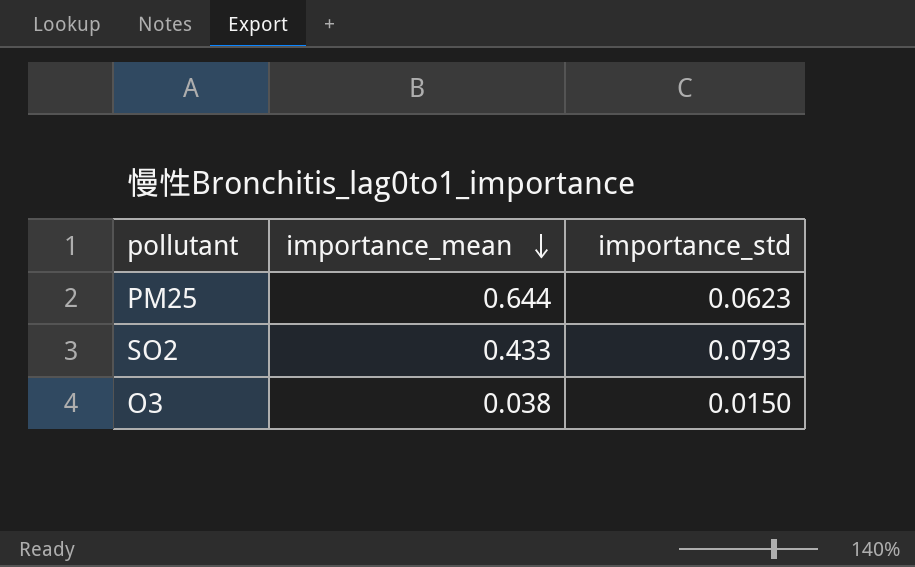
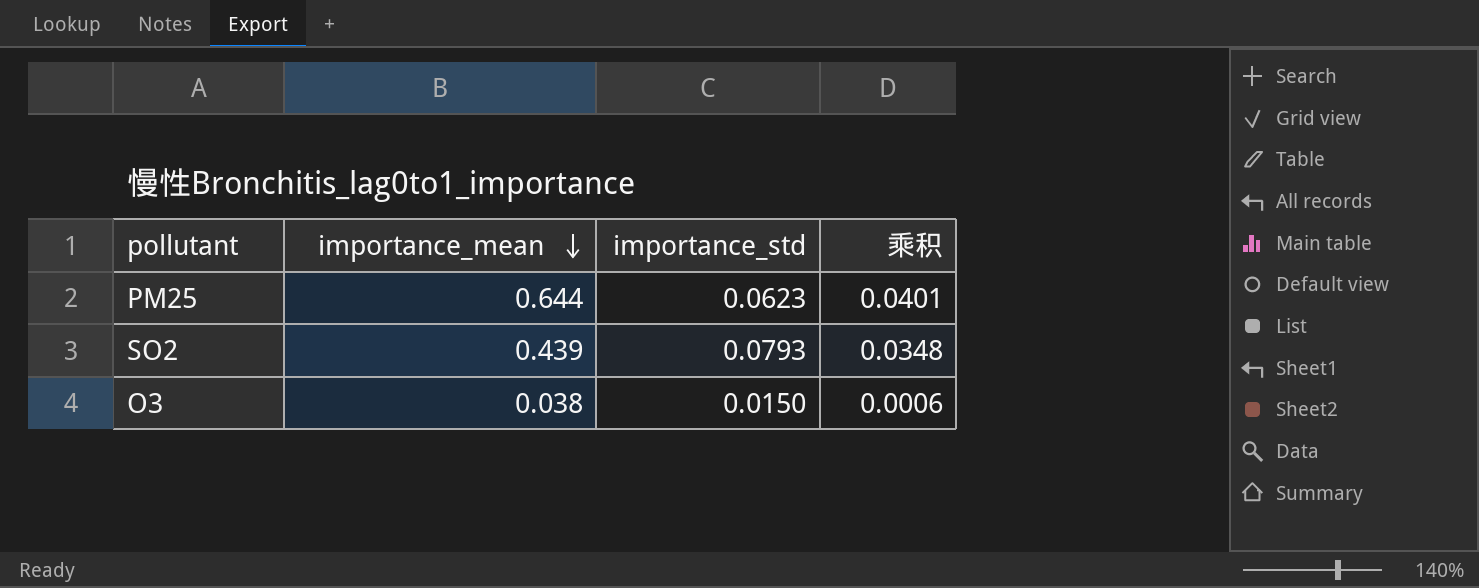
column 乘积 | formula: none -> [importance_mean] * [importance_std]
SO2 | importance_mean: 0.433 -> 0.439

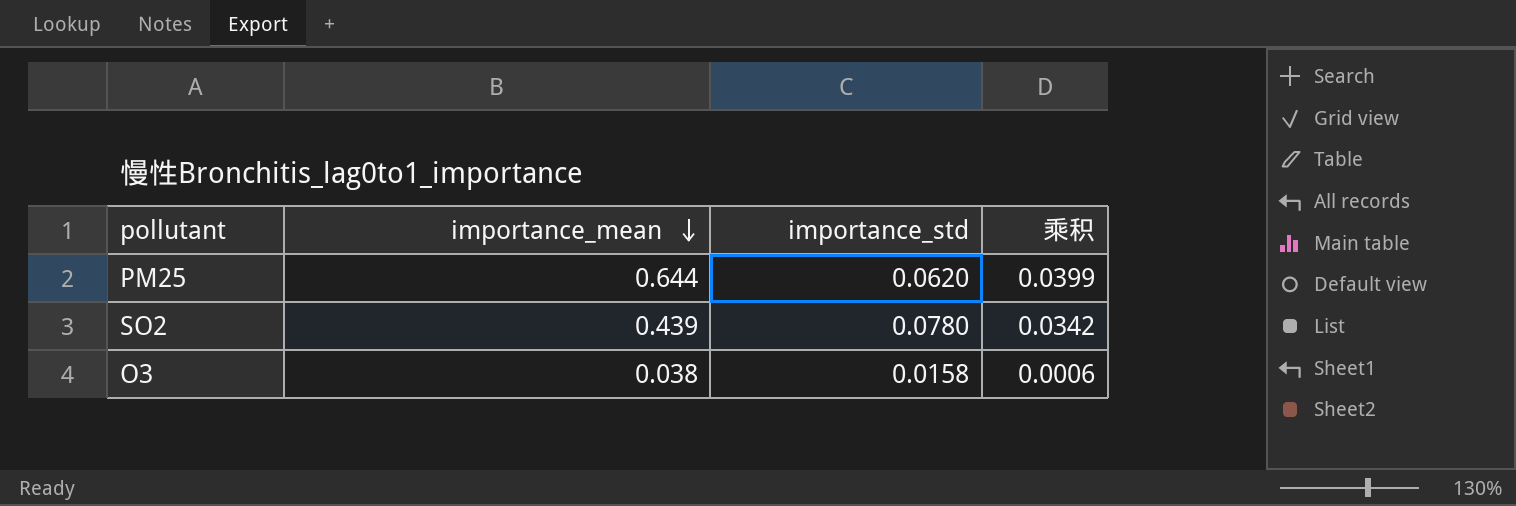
PM25 | importance_std: 0.0623 -> 0.0620
PM25 | 乘积: 0.0401 -> 0.0399
SO2 | importance_std: 0.0793 -> 0.0780
SO2 | 乘积: 0.0348 -> 0.0342
O3 | importance_std: 0.0150 -> 0.0158

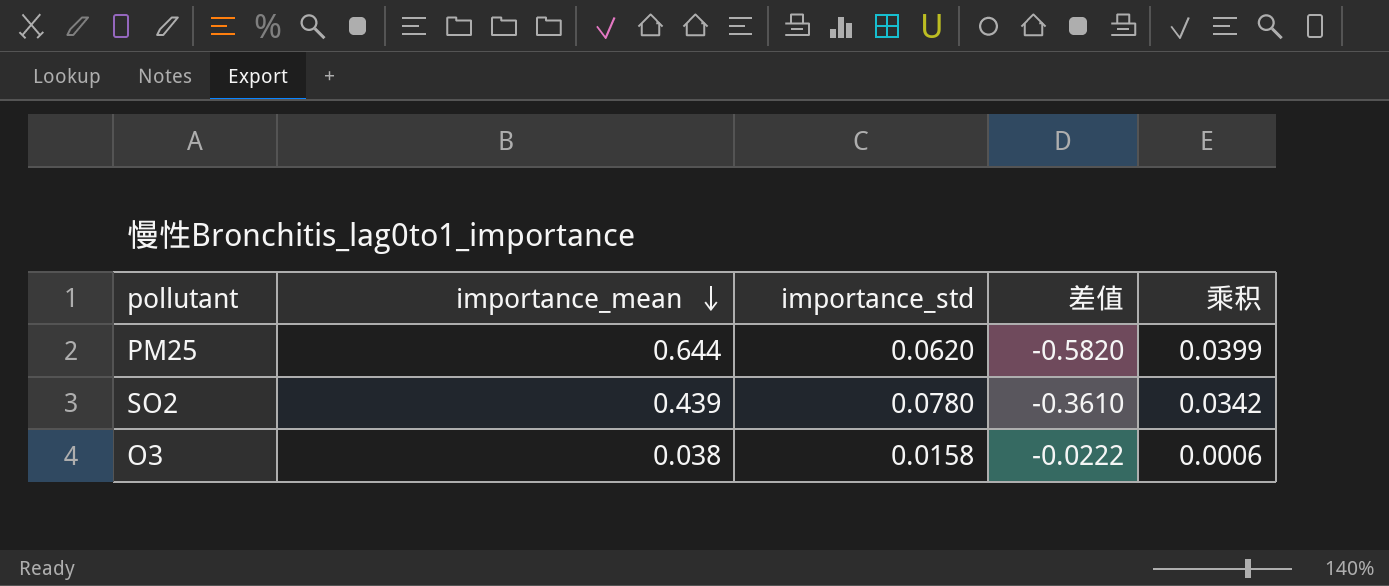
column 差值 | formula: none -> [importance_std] - [importance_mean]

